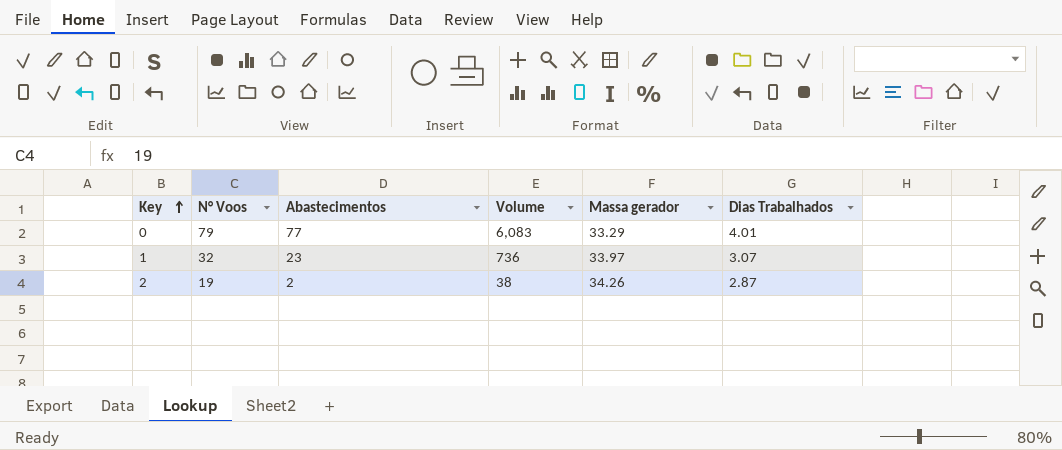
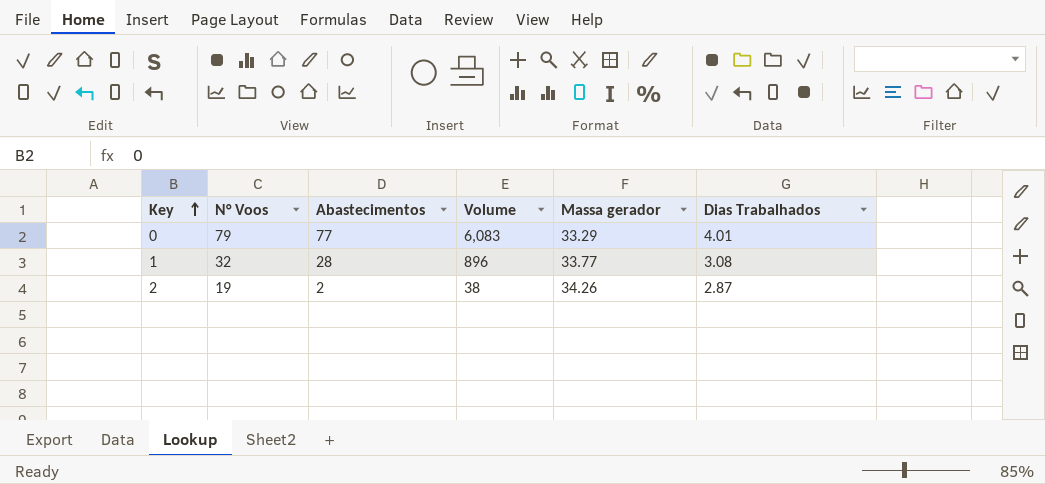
1 | Abastecimentos: 23 -> 28
1 | Volume: 736 -> 896
1 | Massa gerador: 33.97 -> 33.77
1 | Dias Trabalhados: 3.07 -> 3.08

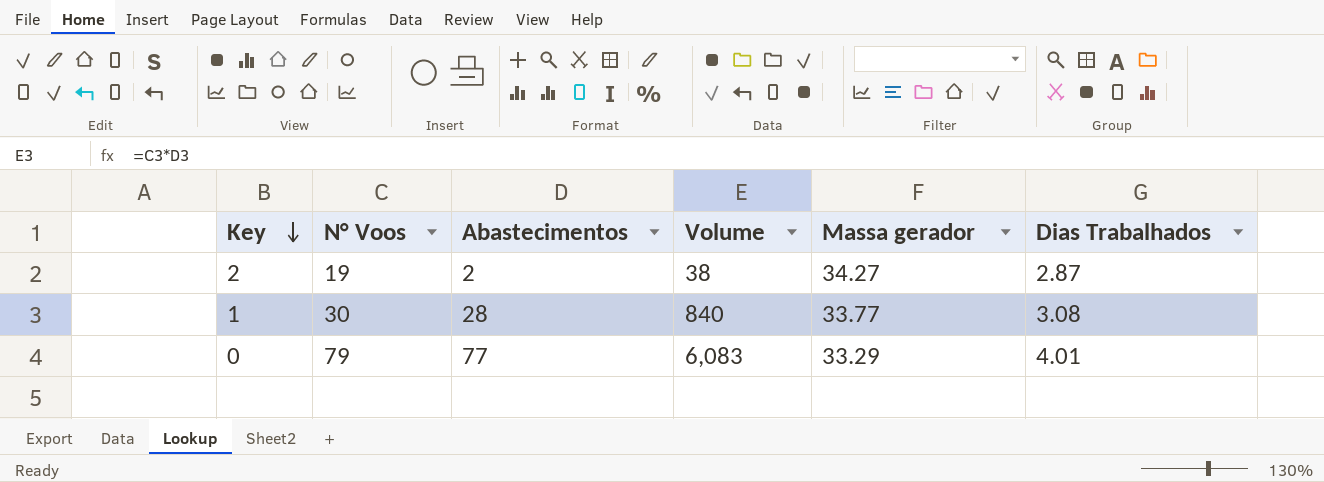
row order: Key ascending -> Key descending
2 | Massa gerador: 34.26 -> 34.27
1 | N° Voos: 32 -> 30
1 | Volume: 896 -> 840

